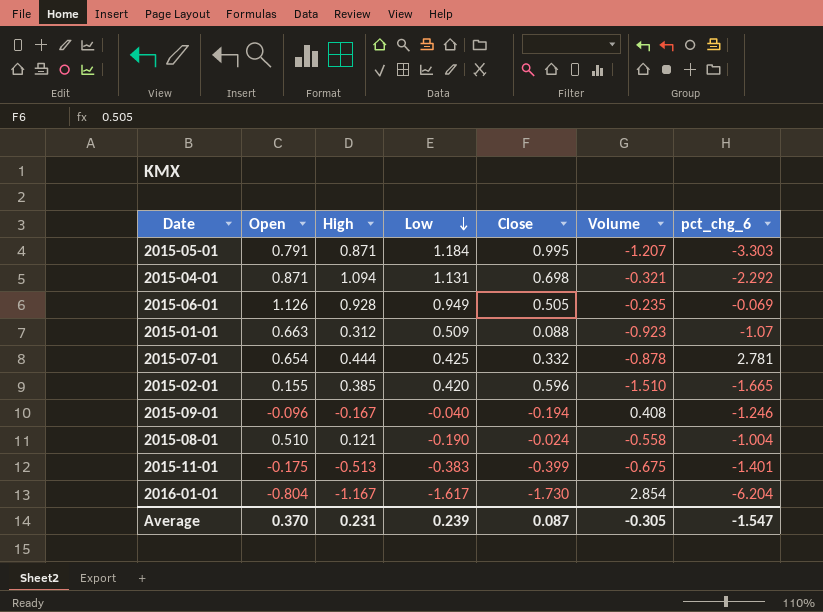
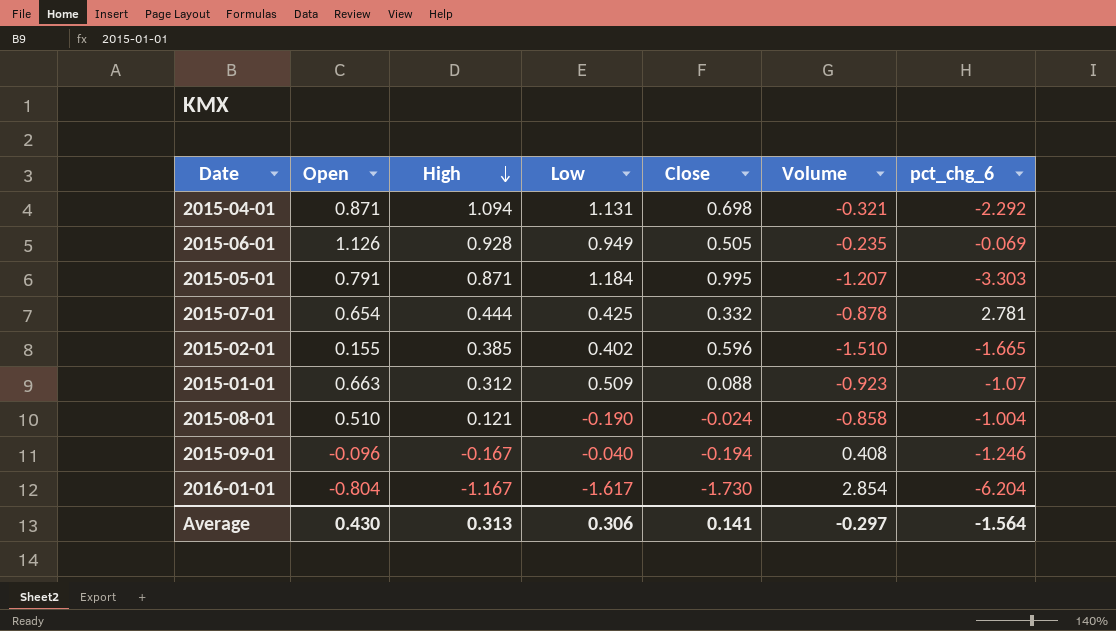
row order: Low descending -> High descending
row 2015-11-01: -0.175 | -0.513 | -0.383 | -0.399 | -0.675 | -1.401 -> none
2015-02-01 | Low: 0.420 -> 0.402
2015-08-01 | Volume: -0.558 -> -0.858
Average | Open: 0.370 -> 0.430
Average | High: 0.231 -> 0.313
Average | Low: 0.239 -> 0.306
Average | Close: 0.087 -> 0.141
Average | Volume: -0.305 -> -0.297
Average | pct_chg_6: -1.547 -> -1.564

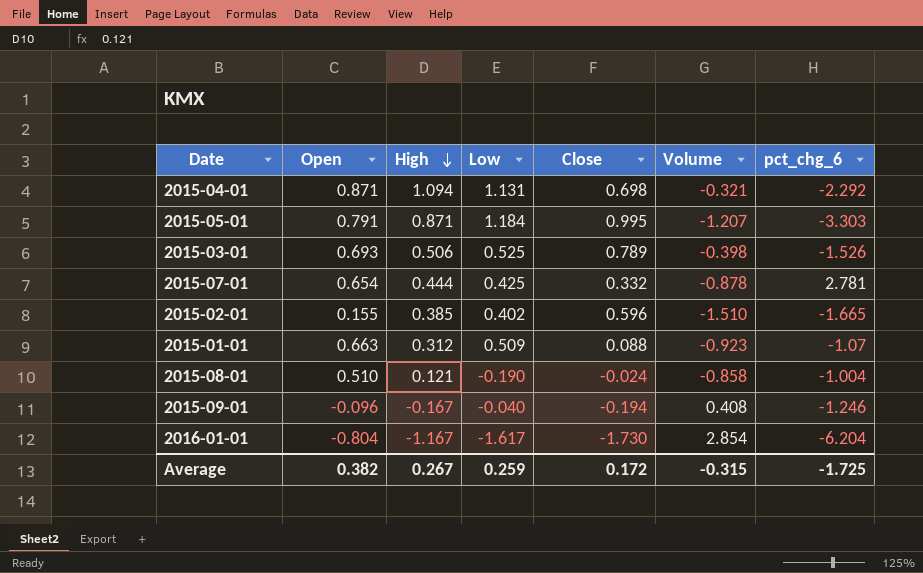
row 2015-06-01: 1.126 | 0.928 | 0.949 | 0.505 | -0.235 | -0.069 -> none
row 2015-03-01: none -> 0.693 | 0.506 | 0.525 | 0.789 | -0.398 | -1.526
Average | Open: 0.430 -> 0.382
Average | High: 0.313 -> 0.267
Average | Low: 0.306 -> 0.259
Average | Close: 0.141 -> 0.172
Average | Volume: -0.297 -> -0.315
Average | pct_chg_6: -1.564 -> -1.725

